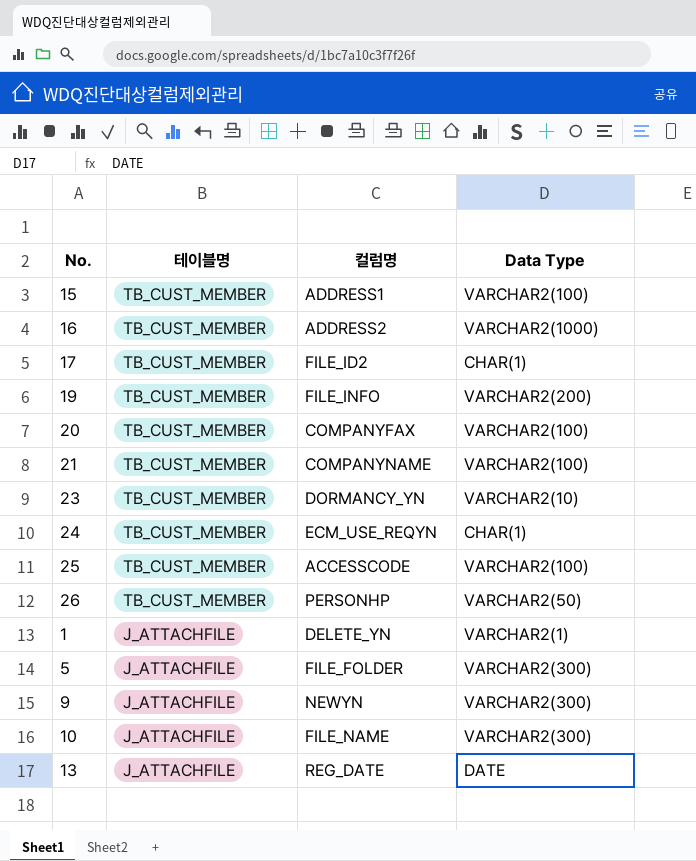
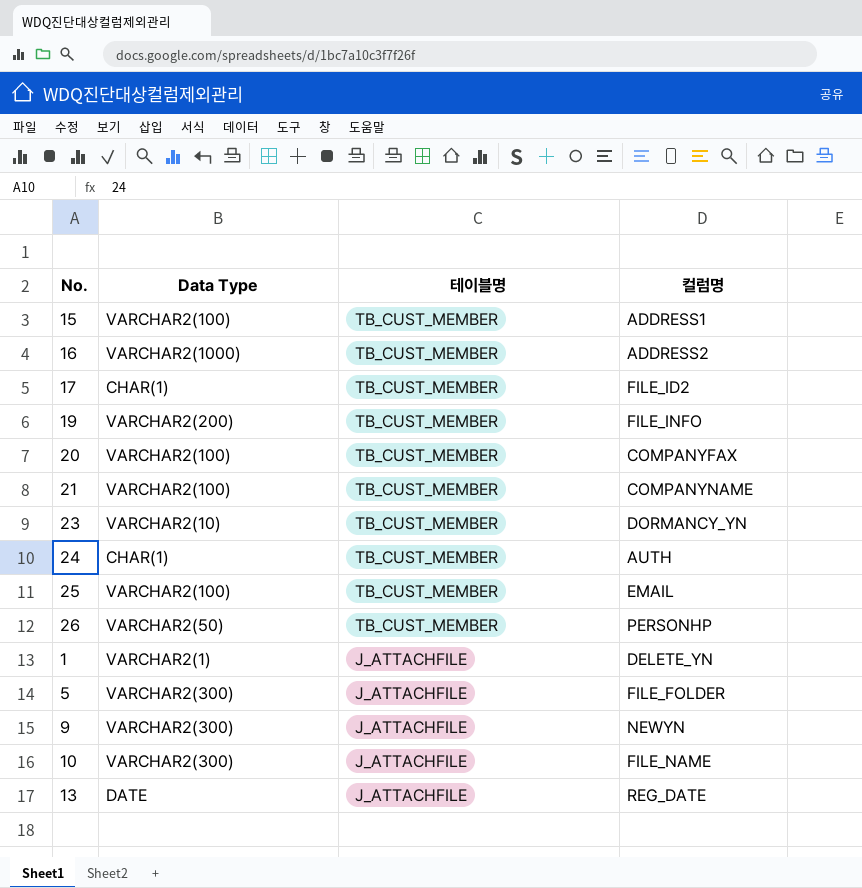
column Data Type | position: 4 -> 2
24 | 컬럼명: ECM_USE_REQYN -> AUTH
25 | 컬럼명: ACCESSCODE -> EMAIL

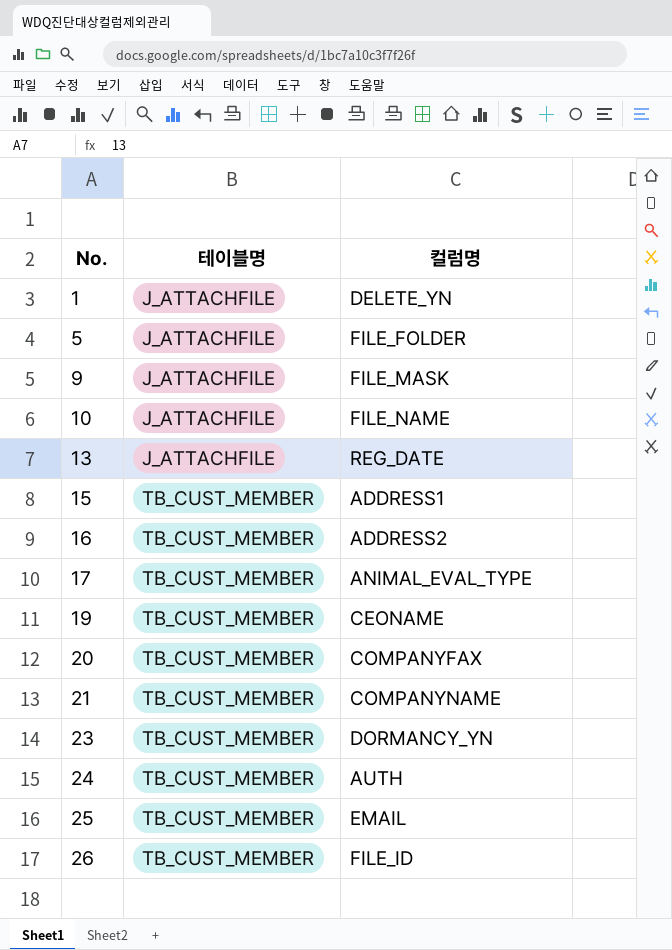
row order: 테이블명 descending -> No. ascending
column Data Type | position: 2 -> none
9 | 컬럼명: NEWYN -> FILE_MASK
17 | 컬럼명: FILE_ID2 -> ANIMAL_EVAL_TYPE
19 | 컬럼명: FILE_INFO -> CEONAME
26 | 컬럼명: PERSONHP -> FILE_ID

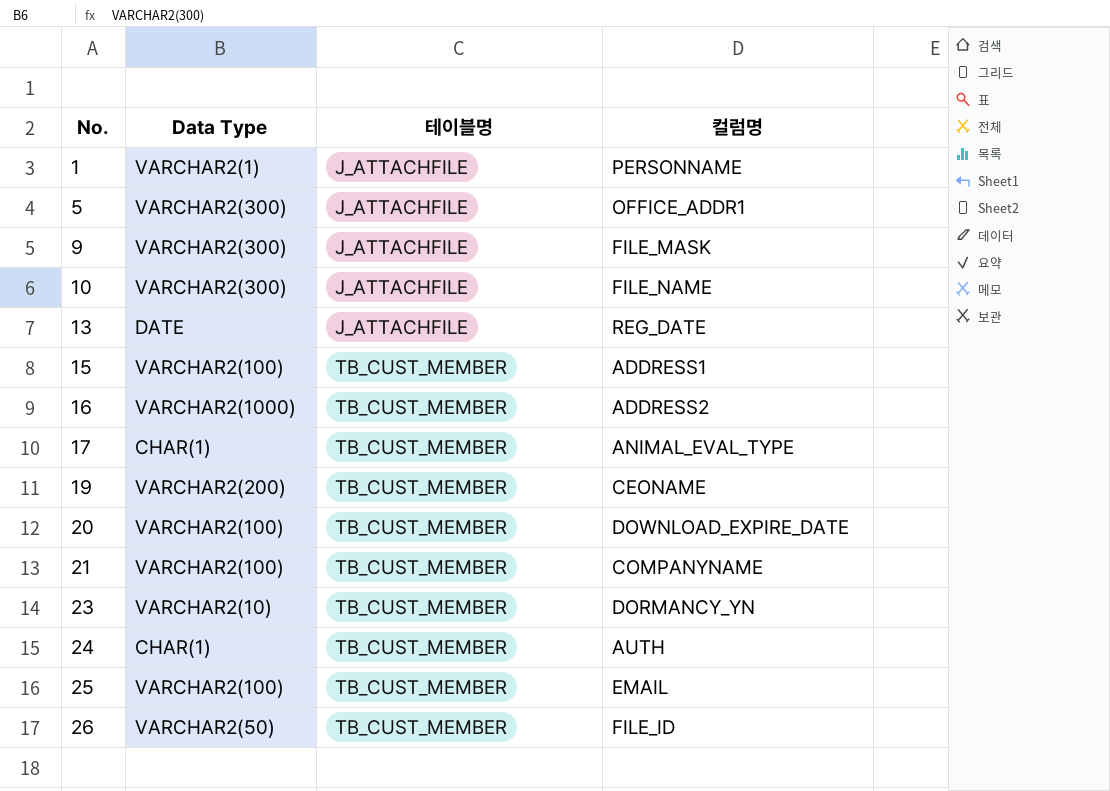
column Data Type | position: none -> 2
1 | 컬럼명: DELETE_YN -> PERSONNAME
5 | 컬럼명: FILE_FOLDER -> OFFICE_ADDR1
20 | 컬럼명: COMPANYFAX -> DOWNLOAD_EXPIRE_DATE

